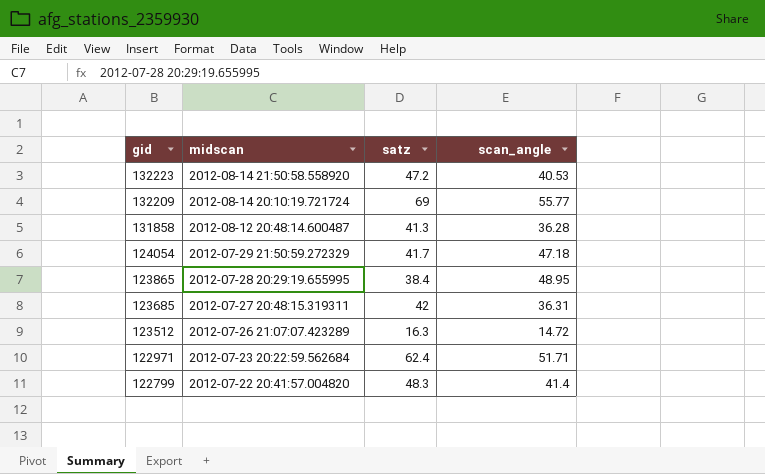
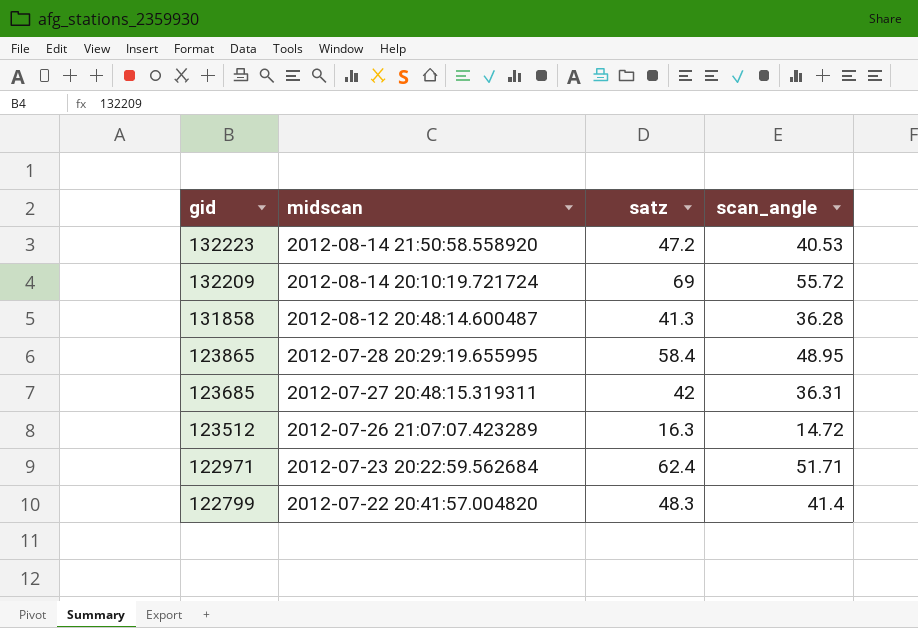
row 124054: 2012-07-29 21:50:59.272329 | 41.7 | 47.18 -> none
132209 | scan_angle: 55.77 -> 55.72
123865 | satz: 38.4 -> 58.4

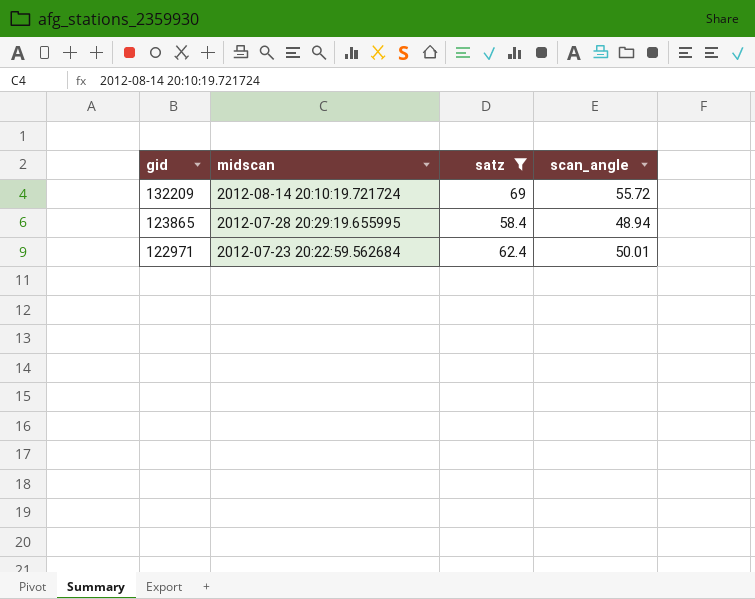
filter: none -> satz >= 58.4
123865 | scan_angle: 48.95 -> 48.94
122971 | scan_angle: 51.71 -> 50.01

